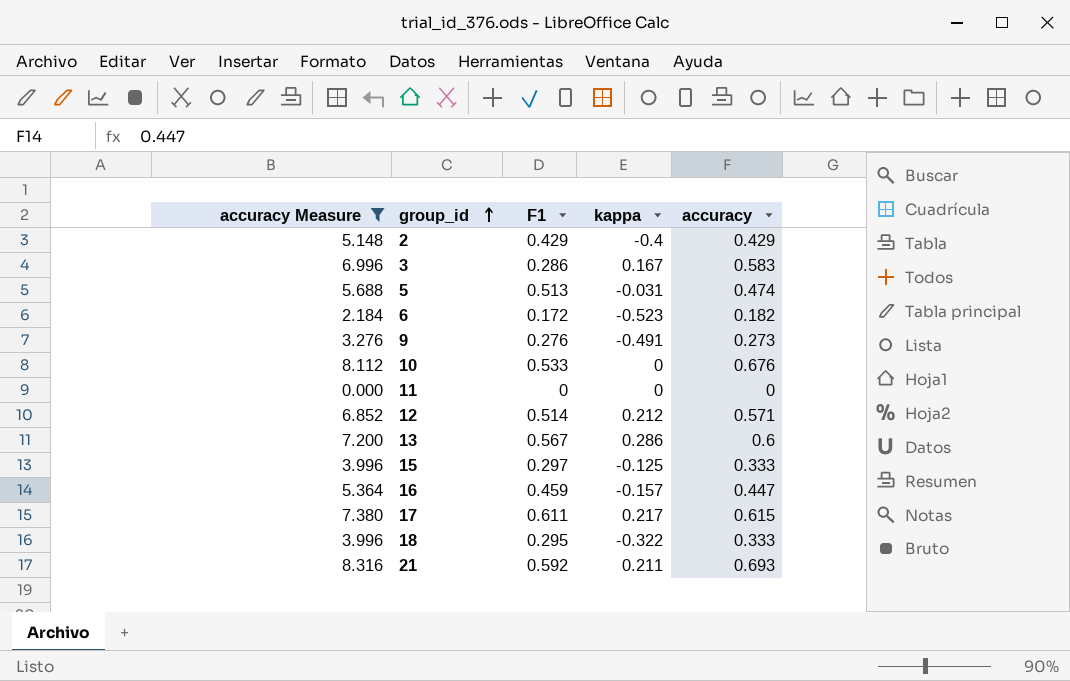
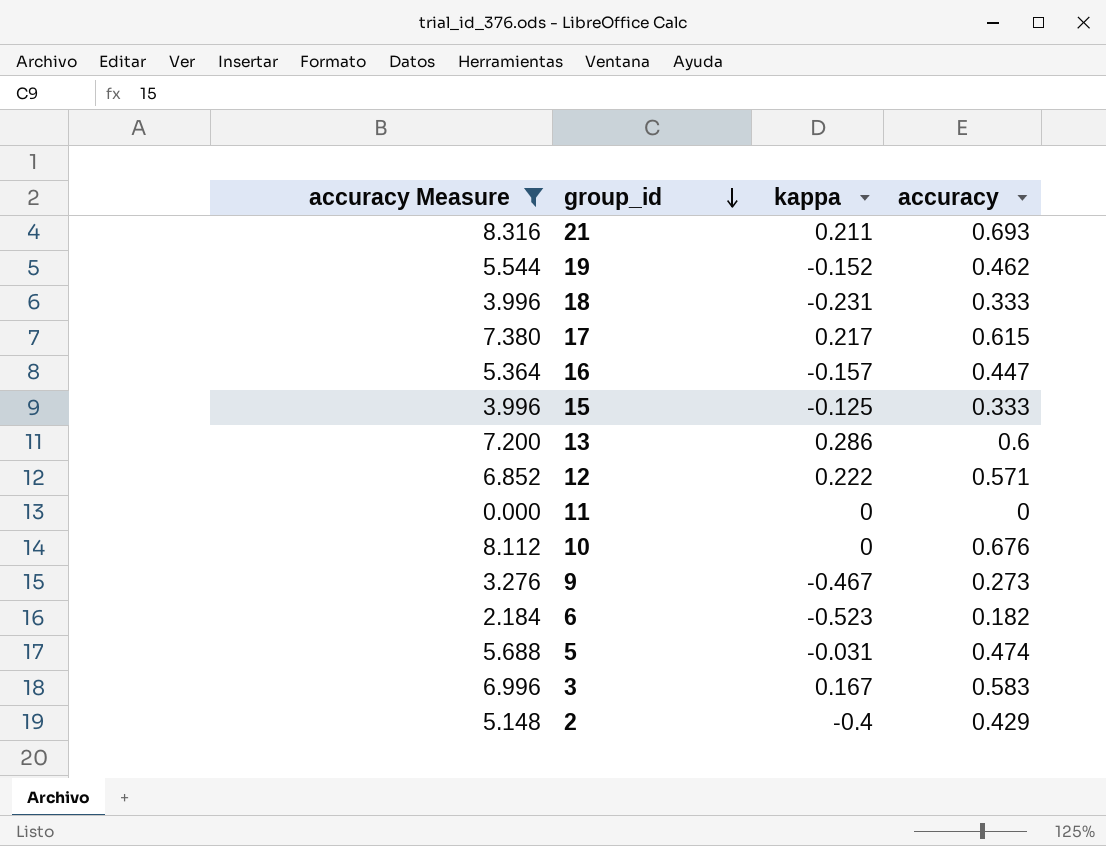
row order: group_id ascending -> group_id descending
column F1 | position: 3 -> none
row 19: none -> 5.544 | -0.152 | 0.462
18 | kappa: -0.322 -> -0.231
12 | kappa: 0.212 -> 0.222
9 | kappa: -0.491 -> -0.467

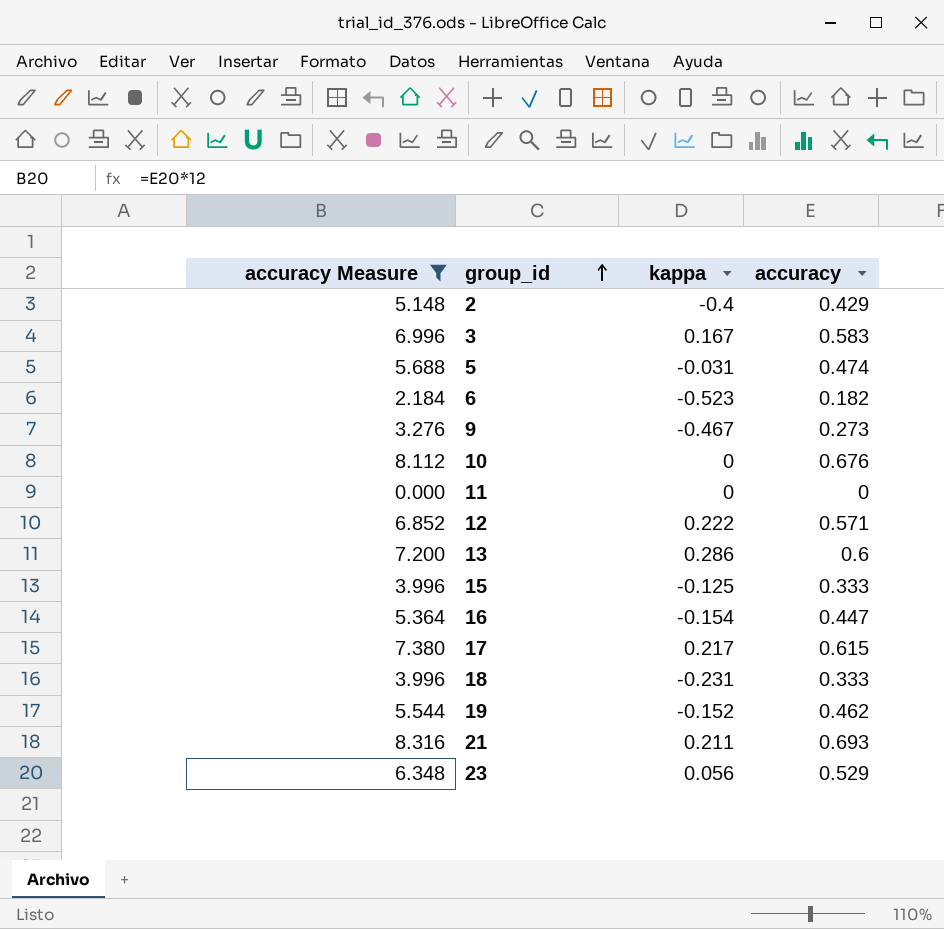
row order: group_id descending -> group_id ascending
16 | kappa: -0.157 -> -0.154
row 23: none -> 6.348 | 0.056 | 0.529

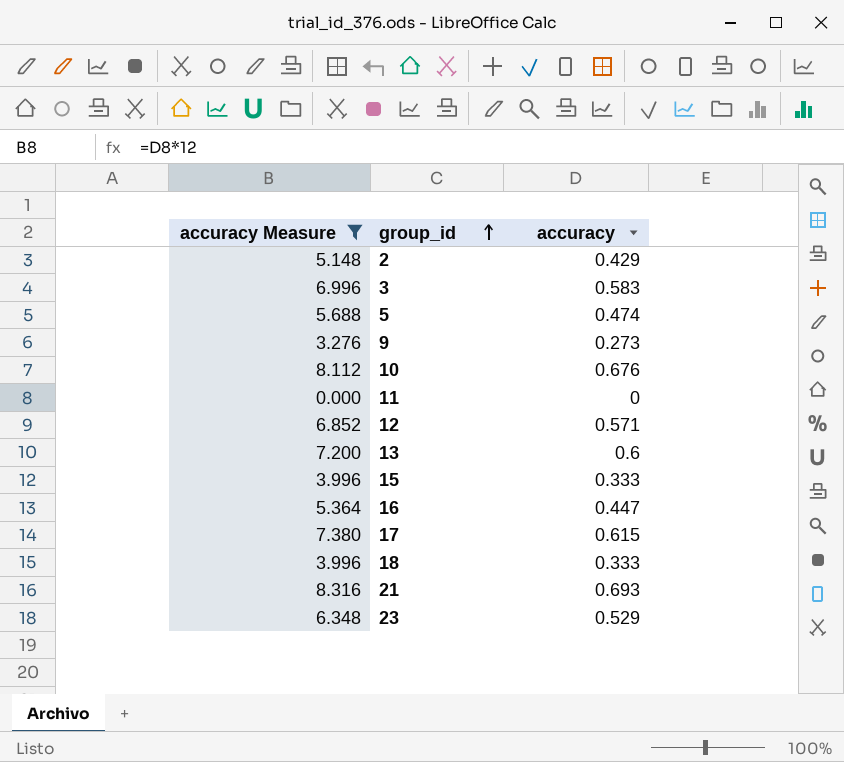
column kappa | position: 3 -> none
row 6: 2.184 | -0.523 | 0.182 -> none
row 19: 5.544 | -0.152 | 0.462 -> none

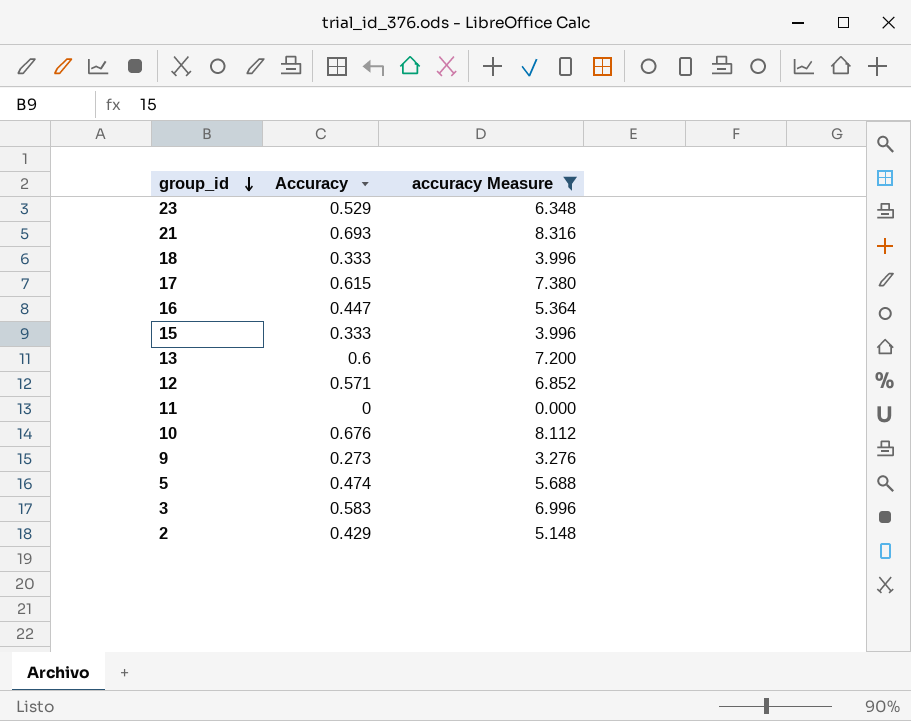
row order: group_id ascending -> group_id descending
column name: accuracy -> Accuracy
column accuracy Measure | position: 1 -> 3

